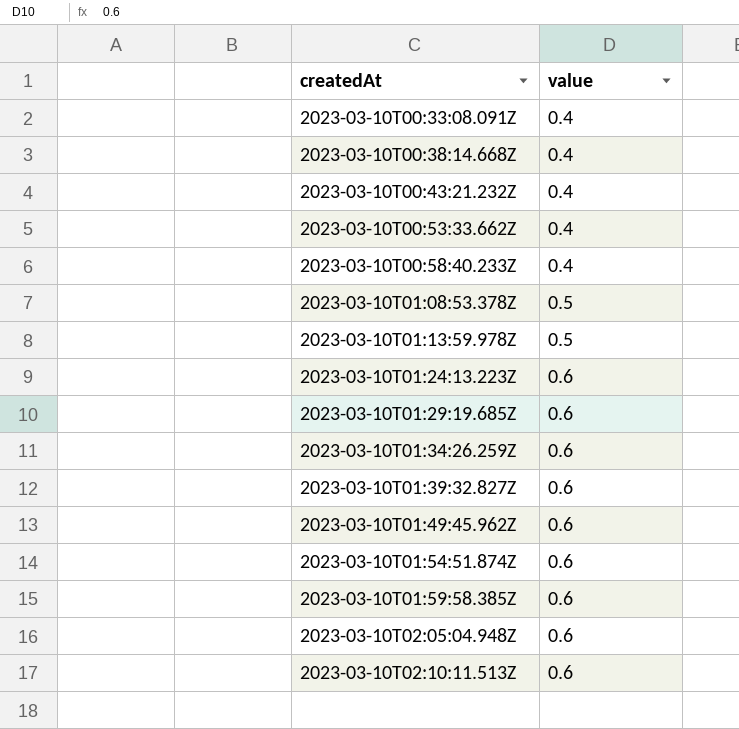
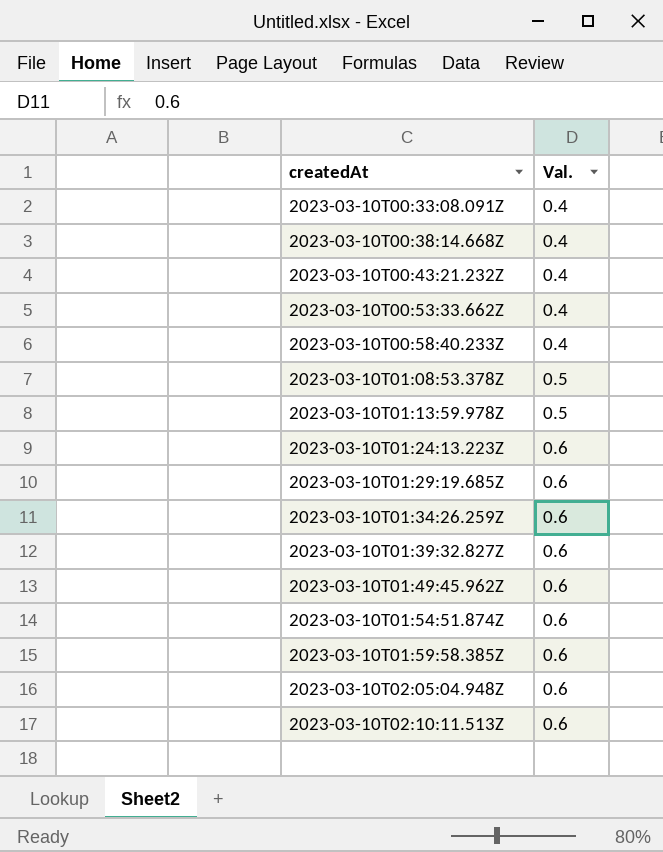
column name: value -> Val.

